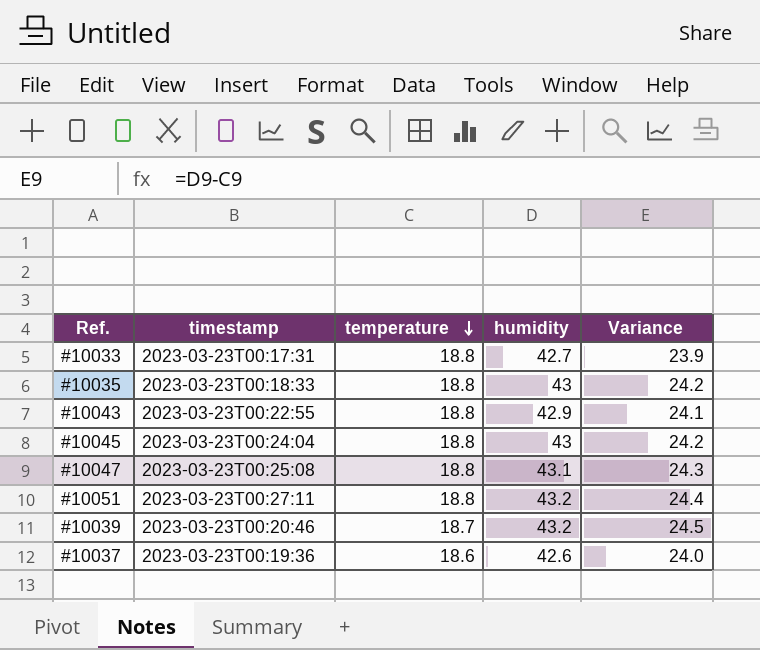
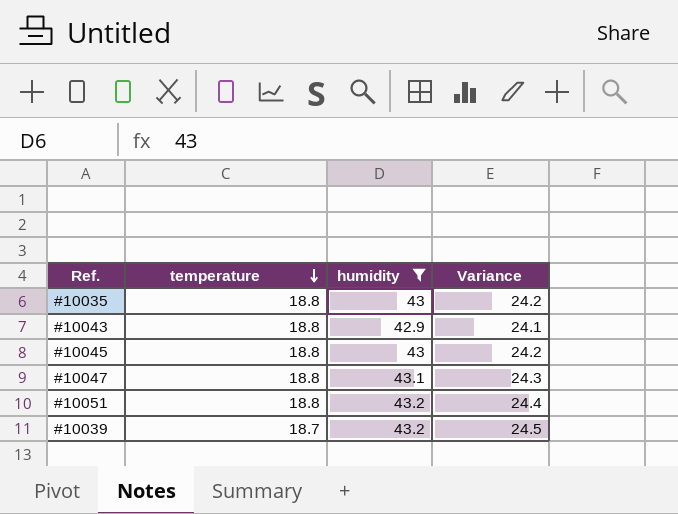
filter: none -> humidity >= 42.9
column timestamp | position: 2 -> none

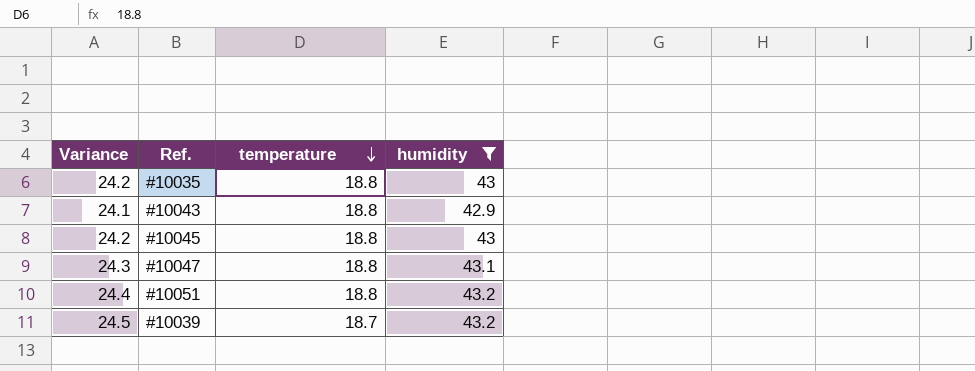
column Variance | position: 4 -> 1

